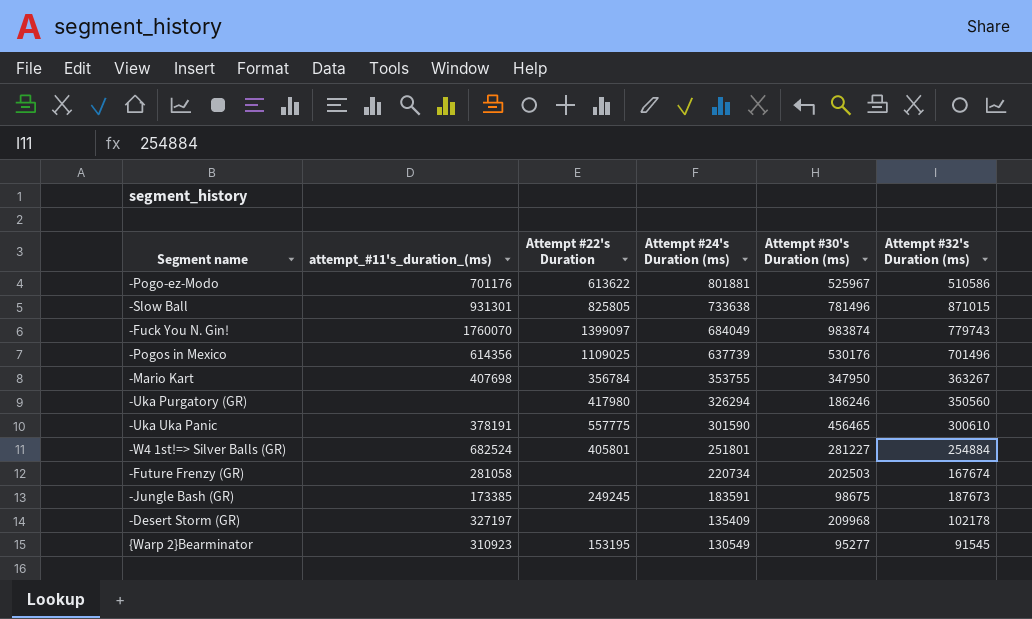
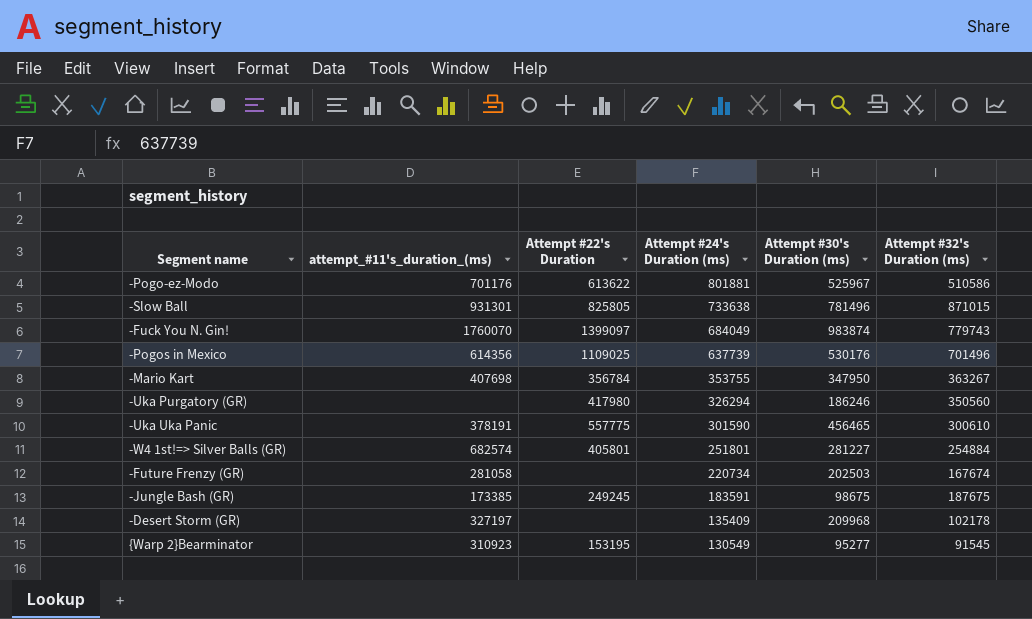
-W4 1st!=> Silver Balls (GR) | attempt_#11's_duration_(ms): 682524 -> 682574
-Jungle Bash (GR) | Attempt #32's Duration (ms): 187673 -> 187675

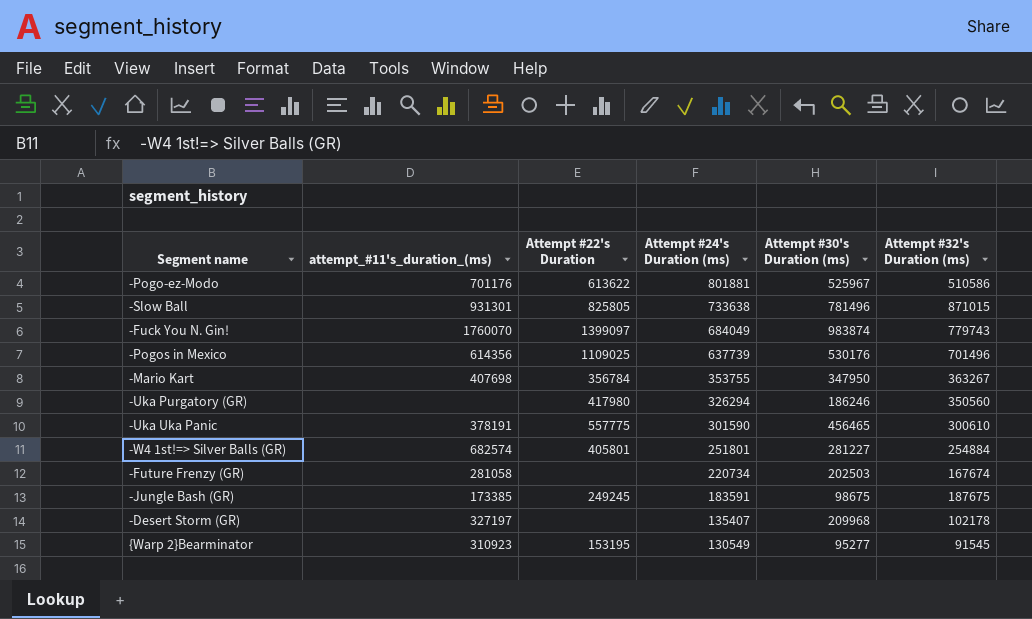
-Desert Storm (GR) | Attempt #24's Duration (ms): 135409 -> 135407

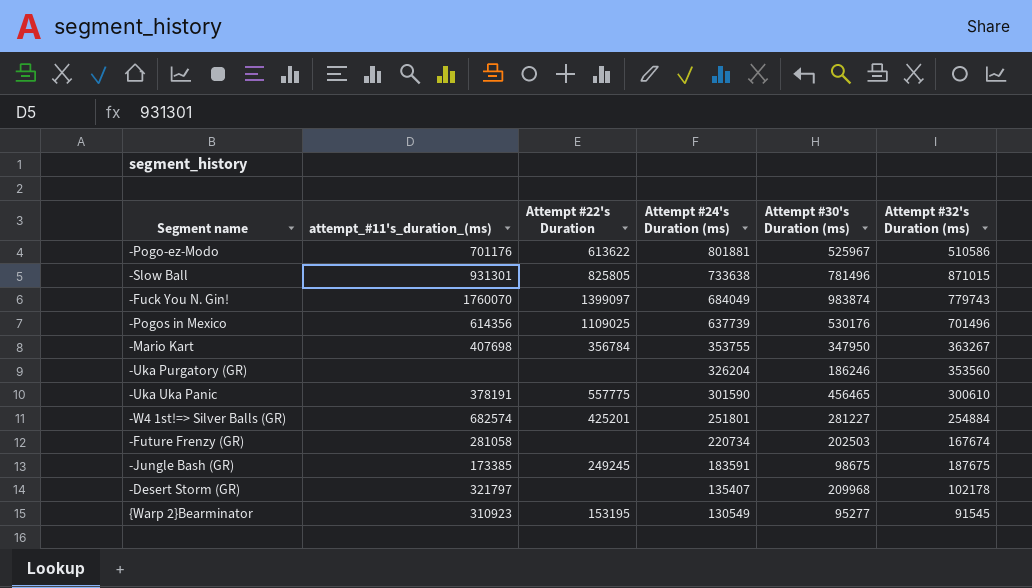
-Uka Purgatory (GR) | Attempt #22's Duration: 417980 -> none
-Uka Purgatory (GR) | Attempt #24's Duration (ms): 326294 -> 326204
-Uka Purgatory (GR) | Attempt #32's Duration (ms): 350560 -> 353560
-W4 1st!=> Silver Balls (GR) | Attempt #22's Duration: 405801 -> 425201
-Desert Storm (GR) | attempt_#11's_duration_(ms): 327197 -> 321797

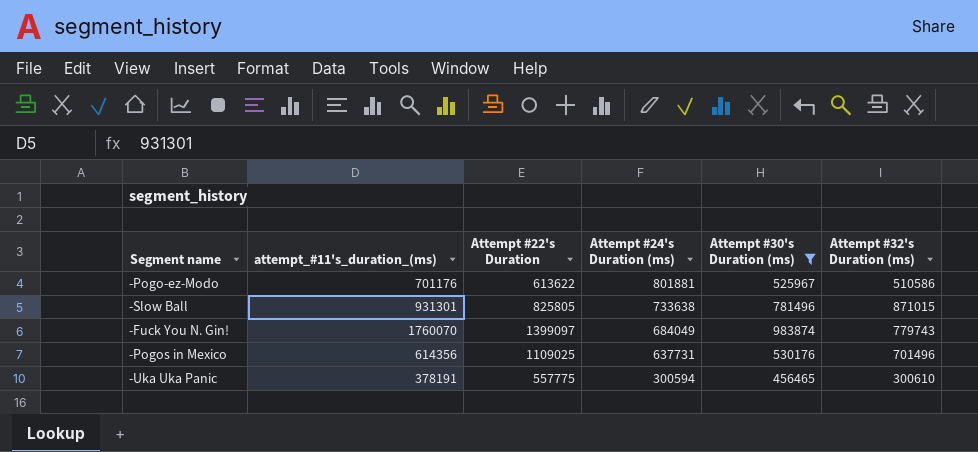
filter: none -> Attempt #30's Duration (ms) >= 456465
-Pogos in Mexico | Attempt #24's Duration (ms): 637739 -> 637731
-Uka Uka Panic | Attempt #24's Duration (ms): 301590 -> 300594

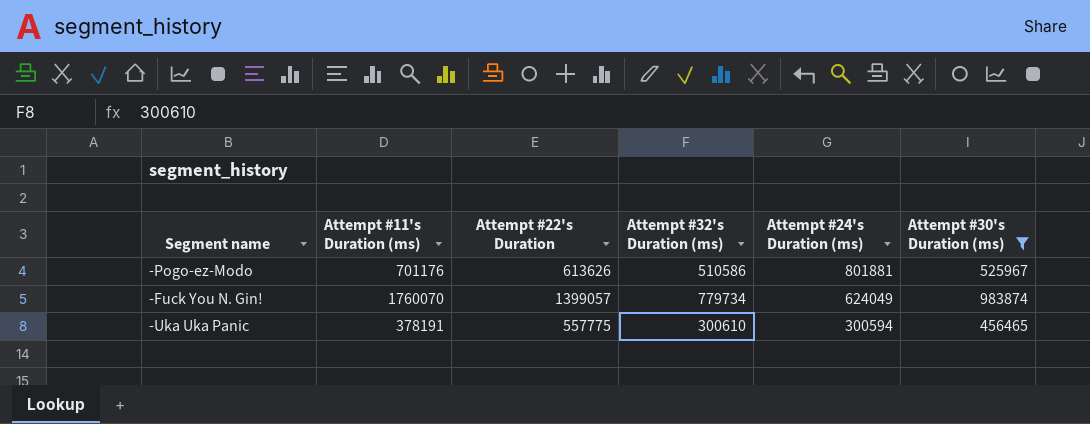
column name: attempt_#11's_duration_(ms) -> Attempt #11's Duration (ms)
column Attempt #32's Duration (ms) | position: 6 -> 4
row -Slow Ball: 931301 | 825805 | 733638 | 781496 | 871015 -> none
row -Pogos in Mexico: 614356 | 1109025 | 637731 | 530176 | 701496 -> none
-Pogo-ez-Modo | Attempt #22's Duration: 613622 -> 613626
-Fuck You N. Gin! | Attempt #22's Duration: 1399097 -> 1399057
-Fuck You N. Gin! | Attempt #32's Duration (ms): 779743 -> 779734
-Fuck You N. Gin! | Attempt #24's Duration (ms): 684049 -> 624049

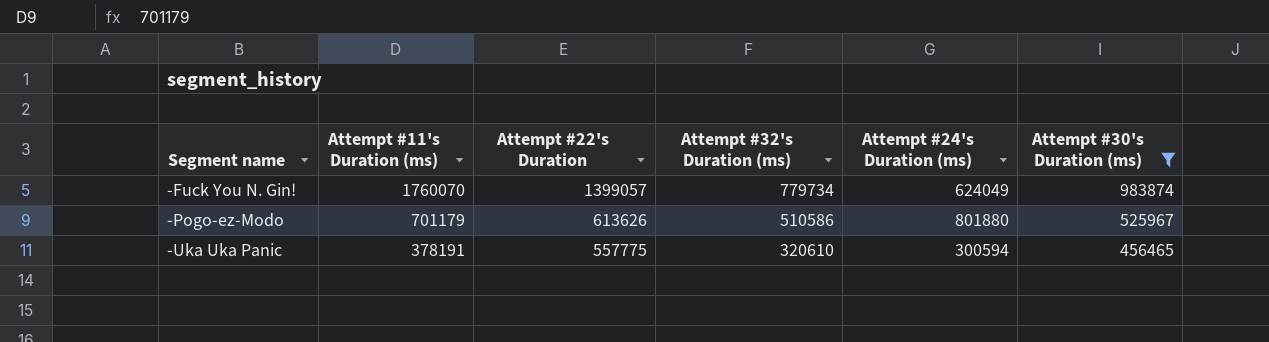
row order: Attempt #24's Duration (ms) descending -> Segment name ascending
-Pogo-ez-Modo | Attempt #11's Duration (ms): 701176 -> 701179
-Pogo-ez-Modo | Attempt #24's Duration (ms): 801881 -> 801880
-Uka Uka Panic | Attempt #32's Duration (ms): 300610 -> 320610

